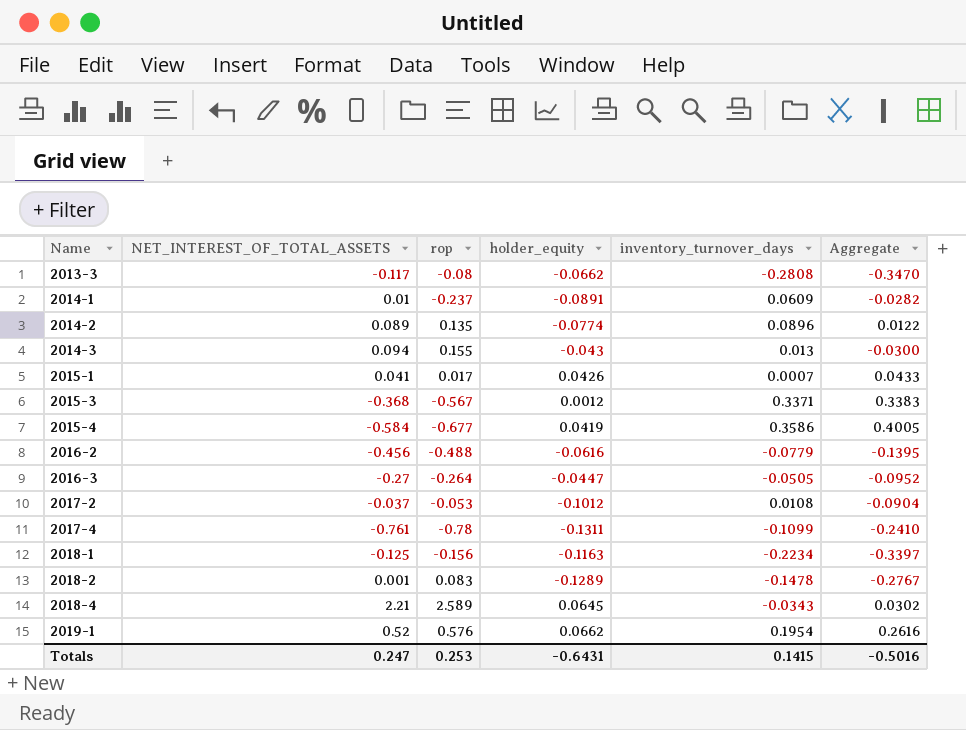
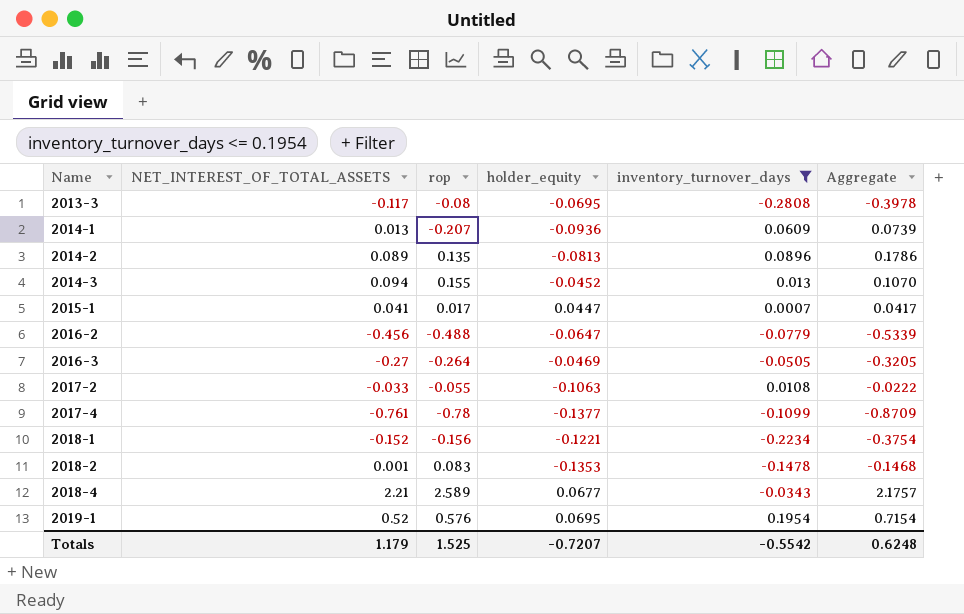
filter: none -> inventory_turnover_days <= 0.1954
column Aggregate | formula: [holder_equity] + [inventory_turnover_days] -> [NET_INTEREST_OF_TOTAL_ASSETS] + [inventory_turnover_days]
2013-3 | holder_equity: -0.0662 -> -0.0695
2014-1 | NET_INTEREST_OF_TOTAL_ASSETS: 0.01 -> 0.013
2014-1 | rop: -0.237 -> -0.207
2014-1 | holder_equity: -0.0891 -> -0.0936
2014-2 | holder_equity: -0.0774 -> -0.0813
2014-3 | holder_equity: -0.043 -> -0.0452
2015-1 | holder_equity: 0.0426 -> 0.0447
2016-2 | holder_equity: -0.0616 -> -0.0647
2016-3 | holder_equity: -0.0447 -> -0.0469
2017-2 | NET_INTEREST_OF_TOTAL_ASSETS: -0.037 -> -0.033
2017-2 | rop: -0.053 -> -0.055
2017-2 | holder_equity: -0.1012 -> -0.1063
2017-4 | holder_equity: -0.1311 -> -0.1377
2018-1 | NET_INTEREST_OF_TOTAL_ASSETS: -0.125 -> -0.152
2018-1 | holder_equity: -0.1163 -> -0.1221
2018-2 | holder_equity: -0.1289 -> -0.1353
2018-4 | holder_equity: 0.0645 -> 0.0677
2019-1 | holder_equity: 0.0662 -> 0.0695
Totals | NET_INTEREST_OF_TOTAL_ASSETS: 0.247 -> 1.179
Totals | rop: 0.253 -> 1.525
Totals | holder_equity: -0.6431 -> -0.7207
Totals | inventory_turnover_days: 0.1415 -> -0.5542
Totals | Aggregate: -0.5016 -> 0.6248

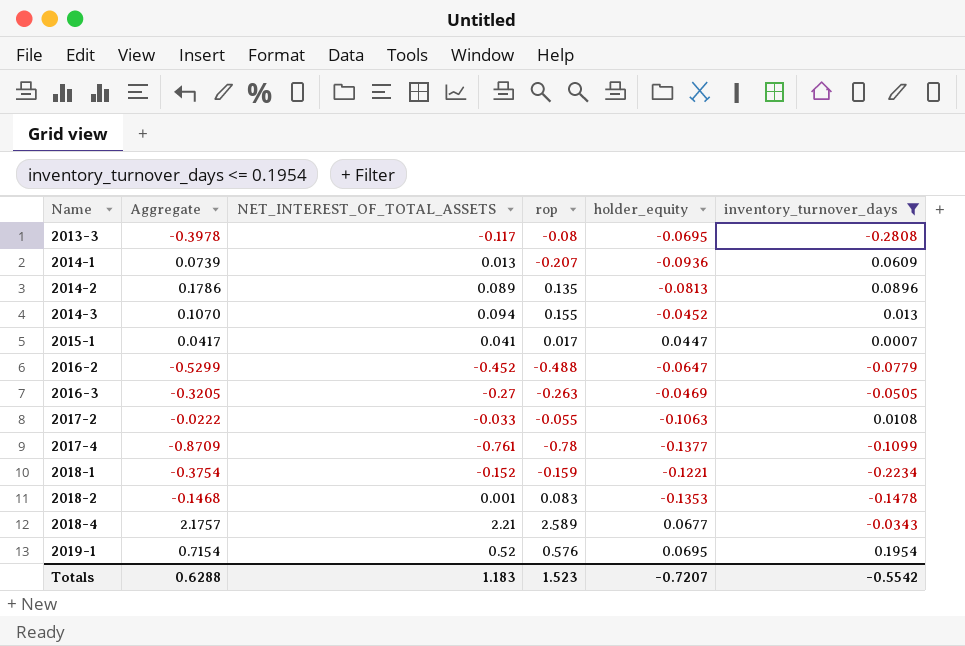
column Aggregate | position: 6 -> 2
2016-2 | Aggregate: -0.5339 -> -0.5299
2016-2 | NET_INTEREST_OF_TOTAL_ASSETS: -0.456 -> -0.452
2016-3 | rop: -0.264 -> -0.263
2018-1 | rop: -0.156 -> -0.159
Totals | Aggregate: 0.6248 -> 0.6288
Totals | NET_INTEREST_OF_TOTAL_ASSETS: 1.179 -> 1.183
Totals | rop: 1.525 -> 1.523

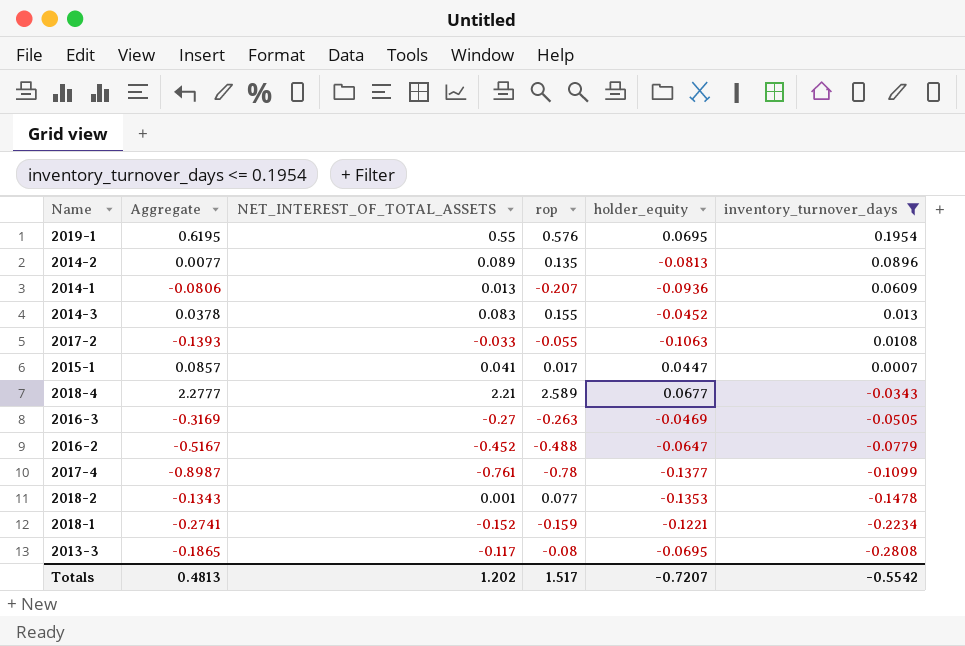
row order: Name ascending -> inventory_turnover_days descending
column Aggregate | formula: [NET_INTEREST_OF_TOTAL_ASSETS] + [inventory_turnover_days] -> [NET_INTEREST_OF_TOTAL_ASSETS] + [holder_equity]
2019-1 | NET_INTEREST_OF_TOTAL_ASSETS: 0.52 -> 0.55
2014-3 | NET_INTEREST_OF_TOTAL_ASSETS: 0.094 -> 0.083
2018-2 | rop: 0.083 -> 0.077
Totals | Aggregate: 0.6288 -> 0.4813
Totals | NET_INTEREST_OF_TOTAL_ASSETS: 1.183 -> 1.202
Totals | rop: 1.523 -> 1.517

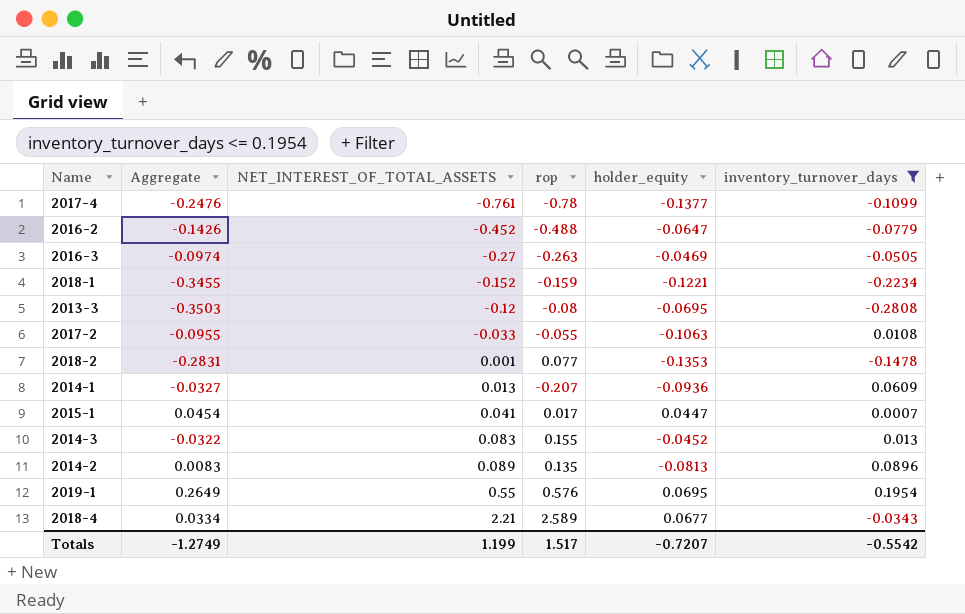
row order: inventory_turnover_days descending -> NET_INTEREST_OF_TOTAL_ASSETS ascending
column Aggregate | formula: [NET_INTEREST_OF_TOTAL_ASSETS] + [holder_equity] -> [holder_equity] + [inventory_turnover_days]
2013-3 | NET_INTEREST_OF_TOTAL_ASSETS: -0.117 -> -0.12
Totals | Aggregate: 0.4813 -> -1.2749
Totals | NET_INTEREST_OF_TOTAL_ASSETS: 1.202 -> 1.199

